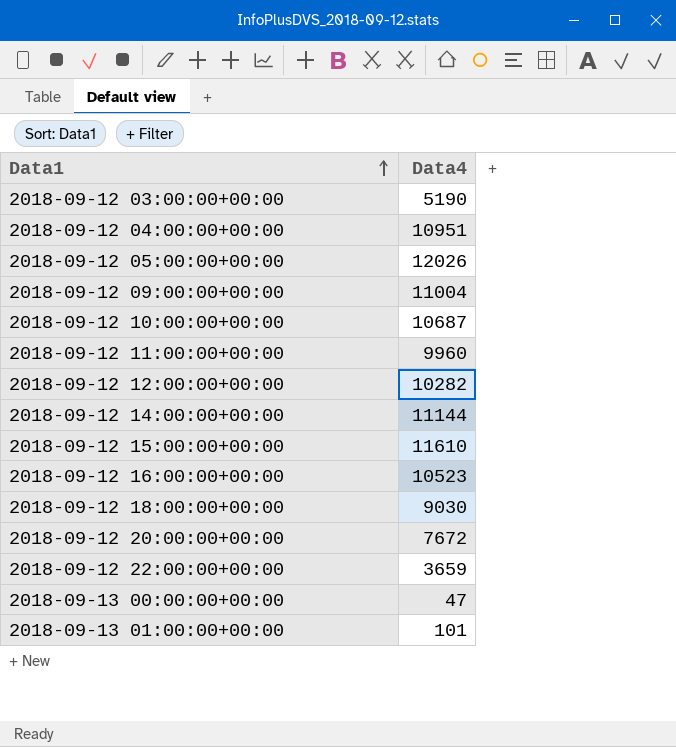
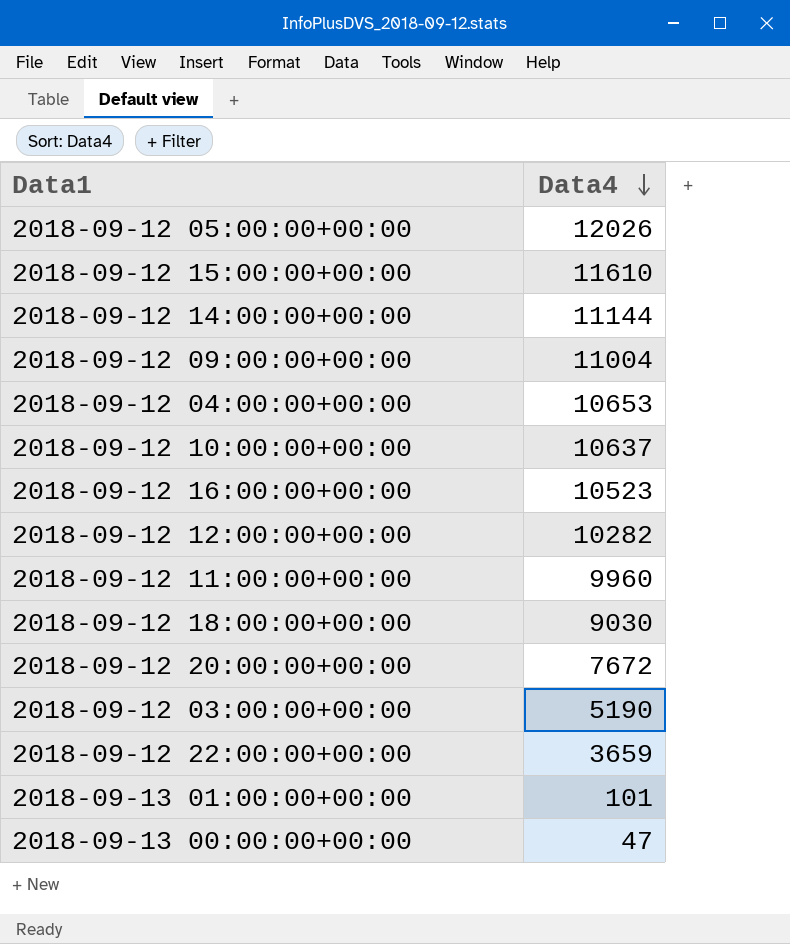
row order: Data1 ascending -> Data4 descending
2018-09-12 04:00:00+00:00 | Data4: 10951 -> 10653
2018-09-12 10:00:00+00:00 | Data4: 10687 -> 10637

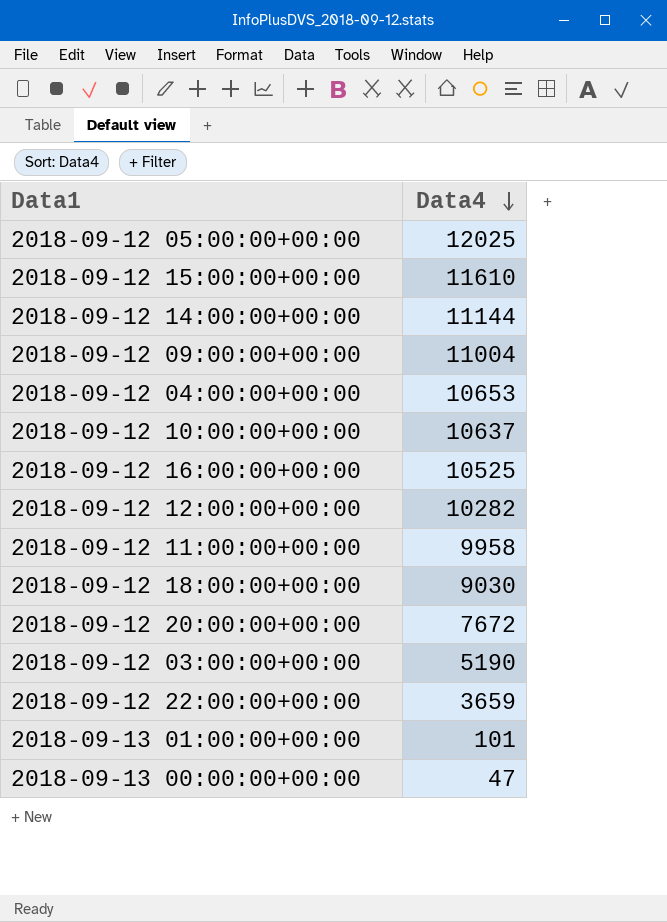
2018-09-12 05:00:00+00:00 | Data4: 12026 -> 12025
2018-09-12 16:00:00+00:00 | Data4: 10523 -> 10525
2018-09-12 11:00:00+00:00 | Data4: 9960 -> 9958

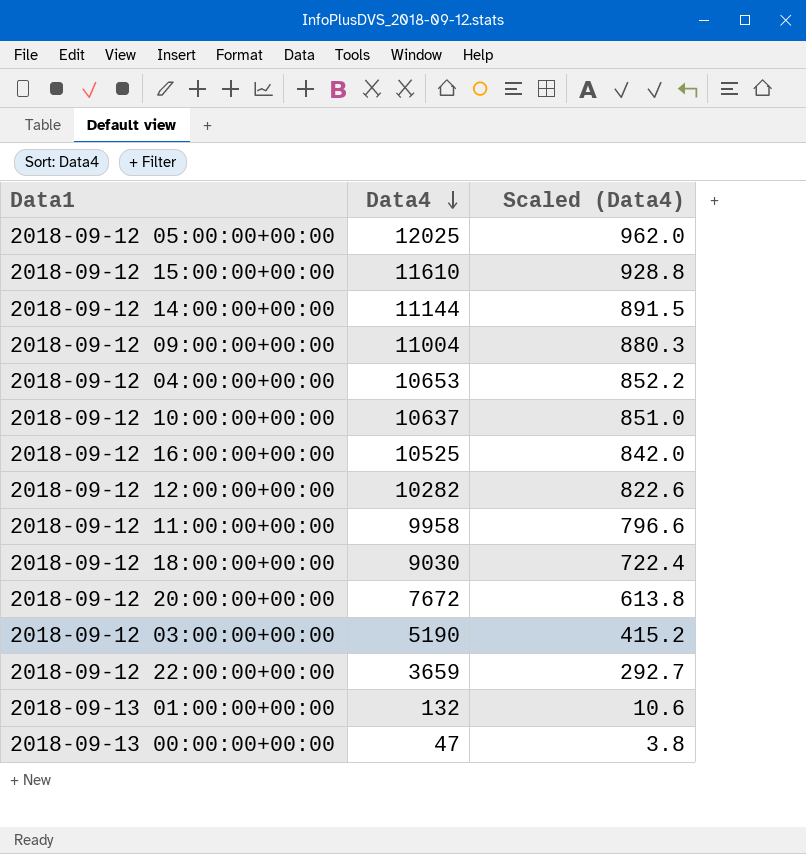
column Scaled (Data4) | formula: none -> [Data4] * 0.08
2018-09-13 01:00:00+00:00 | Data4: 101 -> 132

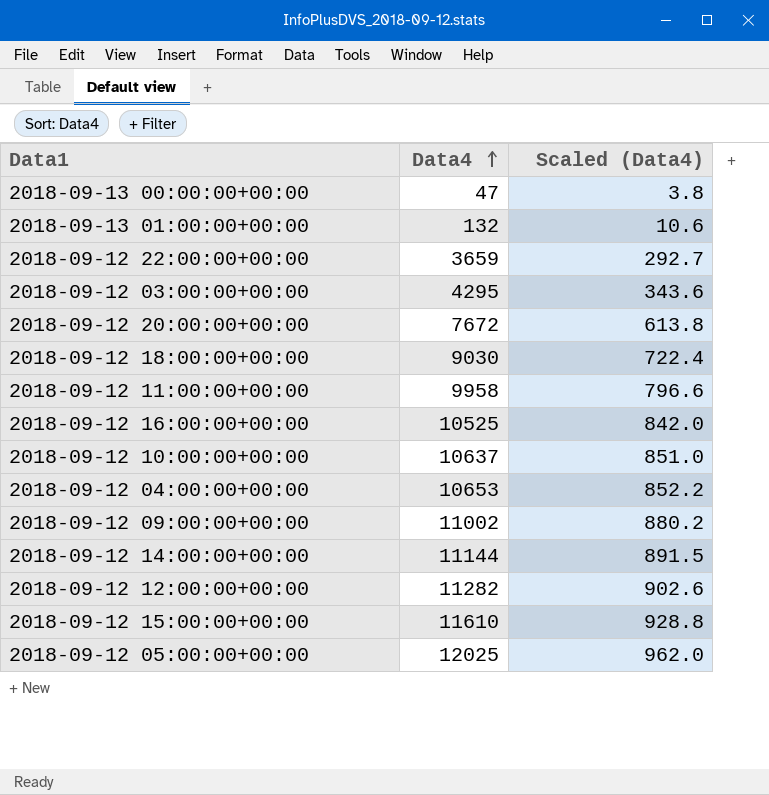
row order: Data4 descending -> Data4 ascending
2018-09-12 03:00:00+00:00 | Data4: 5190 -> 4295
2018-09-12 03:00:00+00:00 | Scaled (Data4): 415.2 -> 343.6
2018-09-12 09:00:00+00:00 | Data4: 11004 -> 11002
2018-09-12 09:00:00+00:00 | Scaled (Data4): 880.3 -> 880.2
2018-09-12 12:00:00+00:00 | Data4: 10282 -> 11282
2018-09-12 12:00:00+00:00 | Scaled (Data4): 822.6 -> 902.6

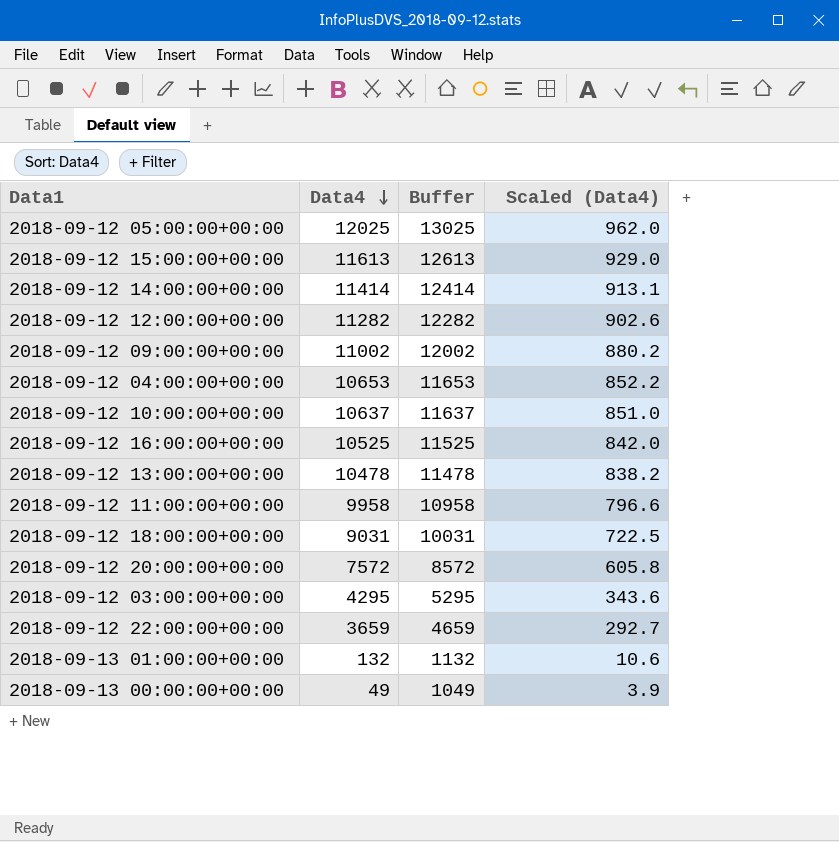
row order: Data4 ascending -> Data4 descending
column Buffer | formula: none -> [Data4] + 1000
2018-09-12 15:00:00+00:00 | Data4: 11610 -> 11613
2018-09-12 15:00:00+00:00 | Scaled (Data4): 928.8 -> 929.0
2018-09-12 14:00:00+00:00 | Data4: 11144 -> 11414
2018-09-12 14:00:00+00:00 | Scaled (Data4): 891.5 -> 913.1
row 2018-09-12 13:00:00+00:00: none -> 10478 | 11478 | 838.2
2018-09-12 18:00:00+00:00 | Data4: 9030 -> 9031
2018-09-12 18:00:00+00:00 | Scaled (Data4): 722.4 -> 722.5
2018-09-12 20:00:00+00:00 | Data4: 7672 -> 7572
2018-09-12 20:00:00+00:00 | Scaled (Data4): 613.8 -> 605.8
2018-09-13 00:00:00+00:00 | Data4: 47 -> 49
2018-09-13 00:00:00+00:00 | Scaled (Data4): 3.8 -> 3.9

